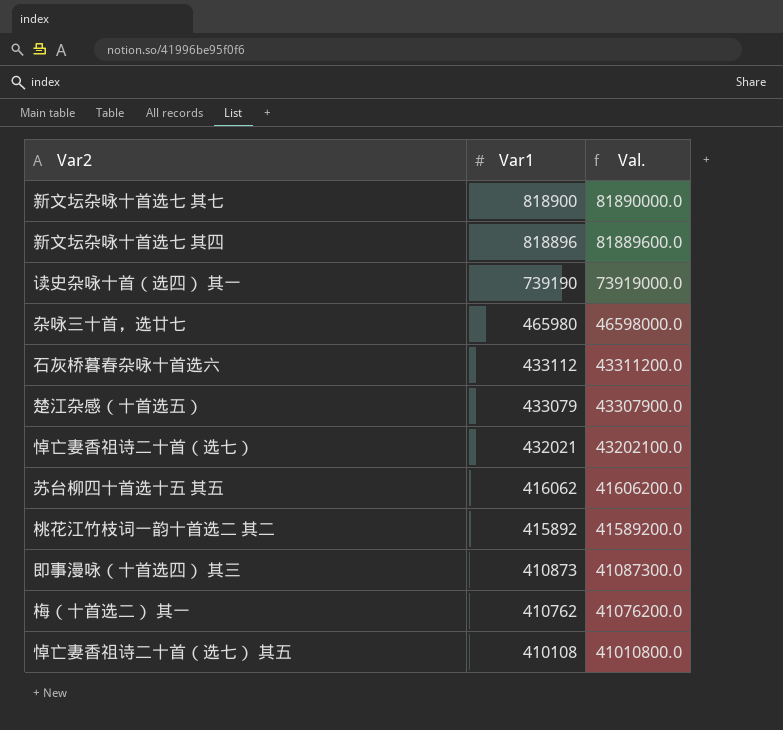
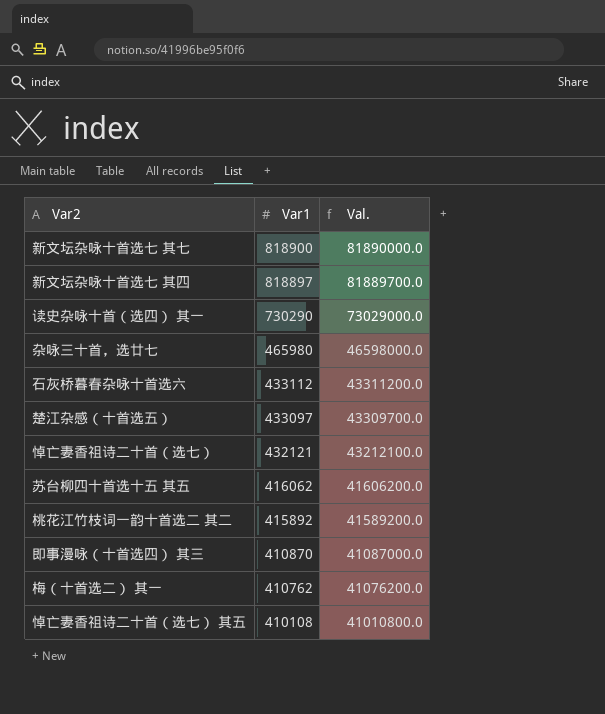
新文坛杂咏十首选七 其四 | Var1: 818896 -> 818897
新文坛杂咏十首选七 其四 | Val.: 81889600.0 -> 81889700.0
读史杂咏十首（选四） 其一 | Var1: 739190 -> 730290
读史杂咏十首（选四） 其一 | Val.: 73919000.0 -> 73029000.0
楚江杂感（十首选五） | Var1: 433079 -> 433097
楚江杂感（十首选五） | Val.: 43307900.0 -> 43309700.0
悼亡妻香祖诗二十首（选七） | Var1: 432021 -> 432121
悼亡妻香祖诗二十首（选七） | Val.: 43202100.0 -> 43212100.0
即事漫咏（十首选四） 其三 | Var1: 410873 -> 410870
即事漫咏（十首选四） 其三 | Val.: 41087300.0 -> 41087000.0

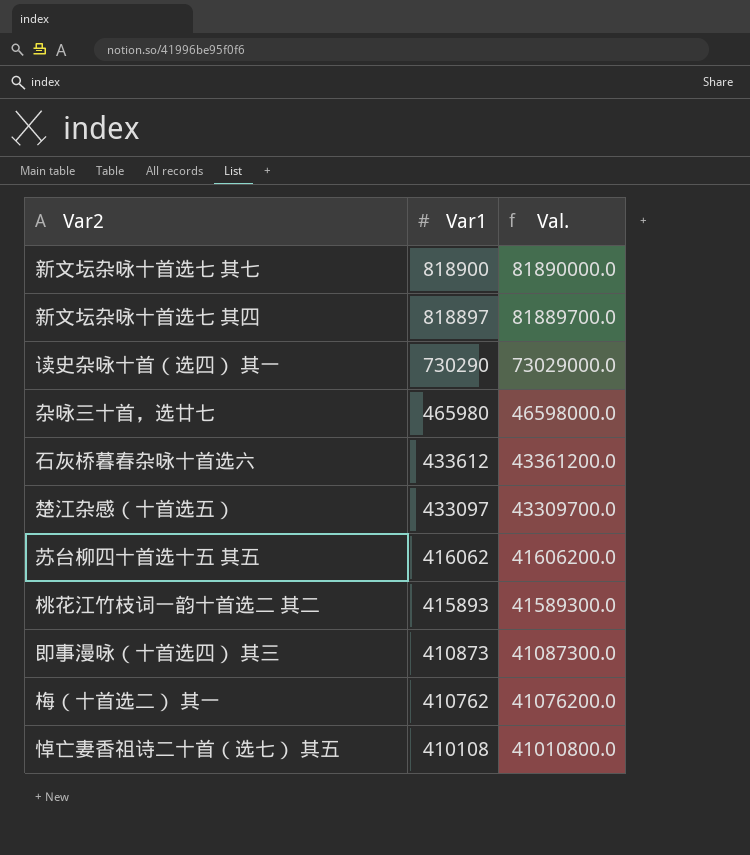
row 悼亡妻香祖诗二十首（选七）: 432121 | 43212100.0 -> none
石灰桥暮春杂咏十首选六 | Var1: 433112 -> 433612
石灰桥暮春杂咏十首选六 | Val.: 43311200.0 -> 43361200.0
桃花江竹枝词一韵十首选二 其二 | Var1: 415892 -> 415893
桃花江竹枝词一韵十首选二 其二 | Val.: 41589200.0 -> 41589300.0
即事漫咏（十首选四） 其三 | Var1: 410870 -> 410873
即事漫咏（十首选四） 其三 | Val.: 41087000.0 -> 41087300.0

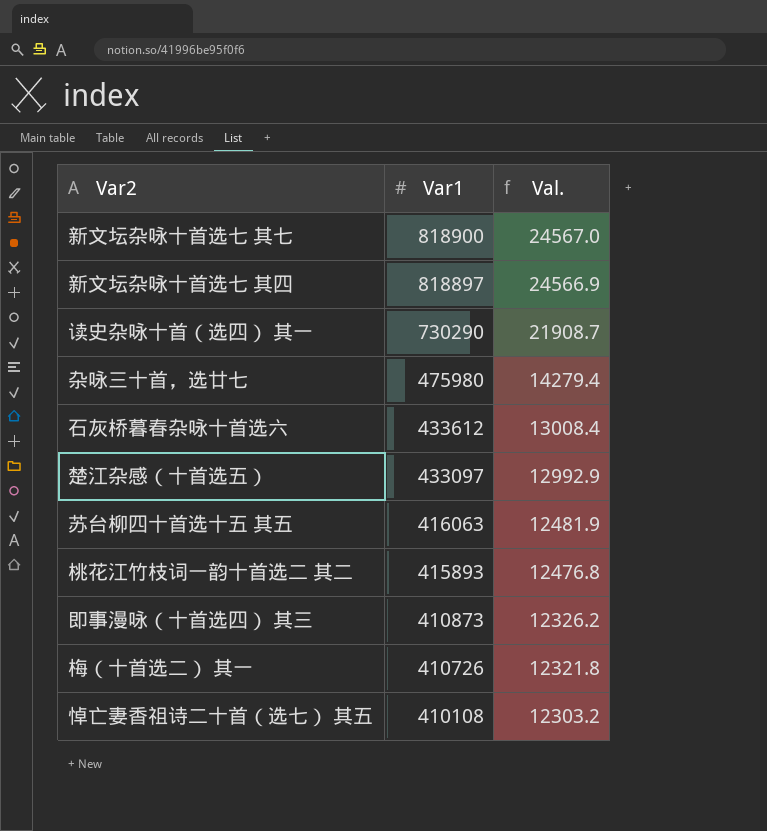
column Val. | formula: [Var1] * 100 -> [Var1] * 0.03
杂咏三十首，选廿七 | Var1: 465980 -> 475980
苏台柳四十首选十五 其五 | Var1: 416062 -> 416063
梅（十首选二） 其一 | Var1: 410762 -> 410726

